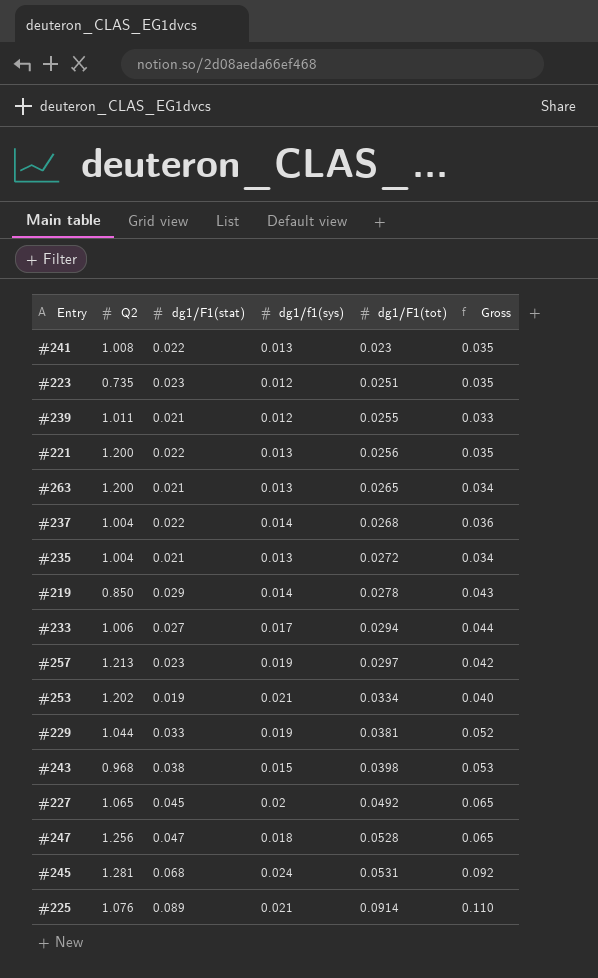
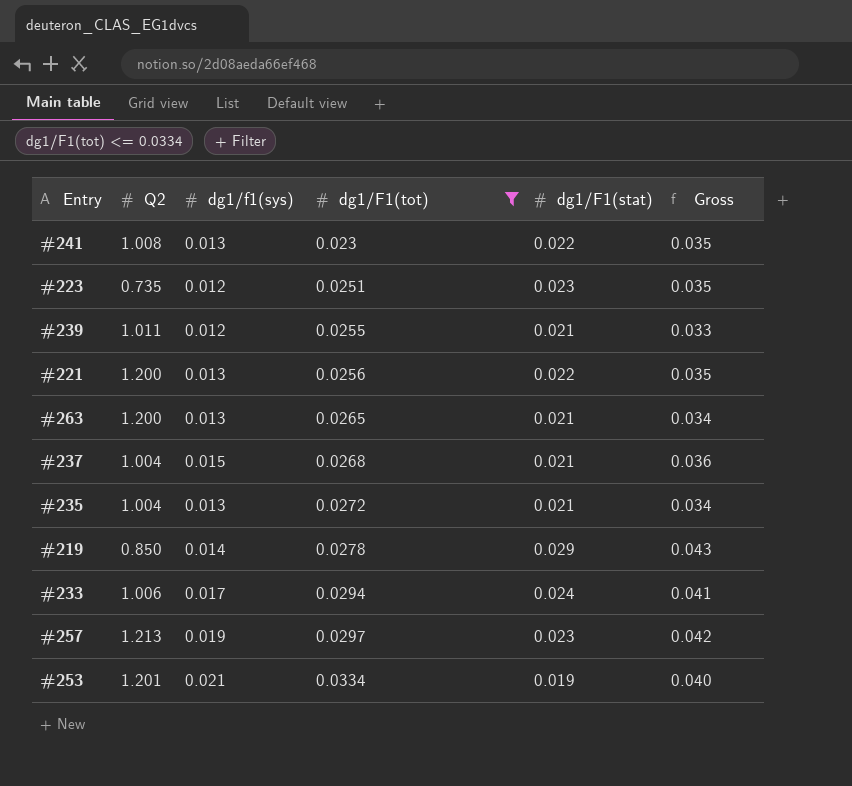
filter: none -> dg1/F1(tot) <= 0.0334
column dg1/F1(stat) | position: 3 -> 5
#237 | dg1/f1(sys): 0.014 -> 0.015
#237 | dg1/F1(stat): 0.022 -> 0.021
#233 | dg1/F1(stat): 0.027 -> 0.024
#233 | Gross: 0.044 -> 0.041
#253 | Q2: 1.202 -> 1.201

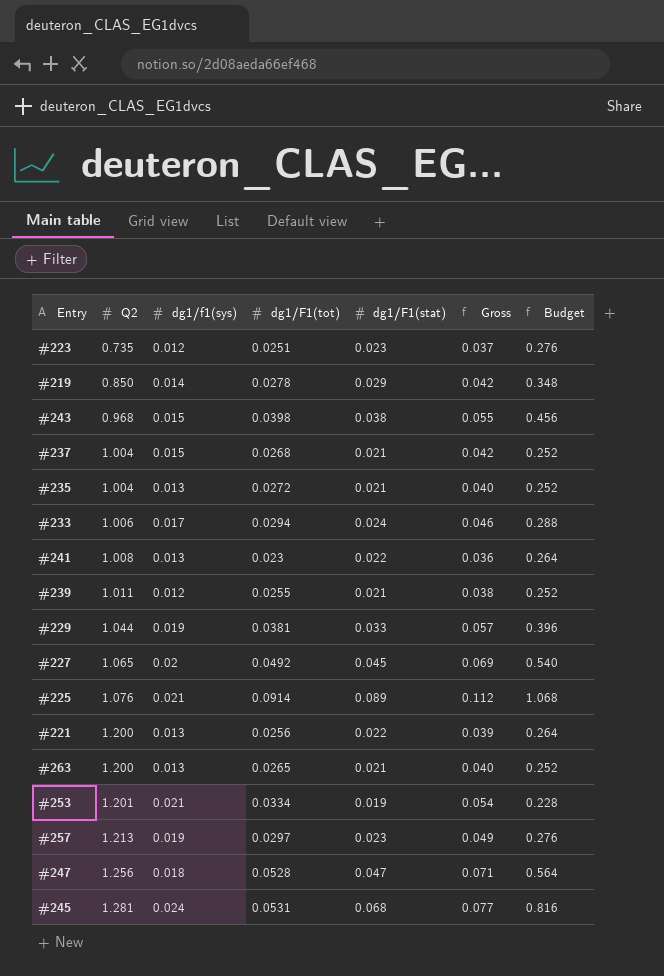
filter: dg1/F1(tot) <= 0.0334 -> none
row order: dg1/F1(tot) ascending -> Q2 ascending
column Gross | formula: [dg1/f1(sys)] + [dg1/F1(stat)] -> [dg1/f1(sys)] + [dg1/F1(tot)]
column Budget | formula: none -> [dg1/F1(stat)] * 12

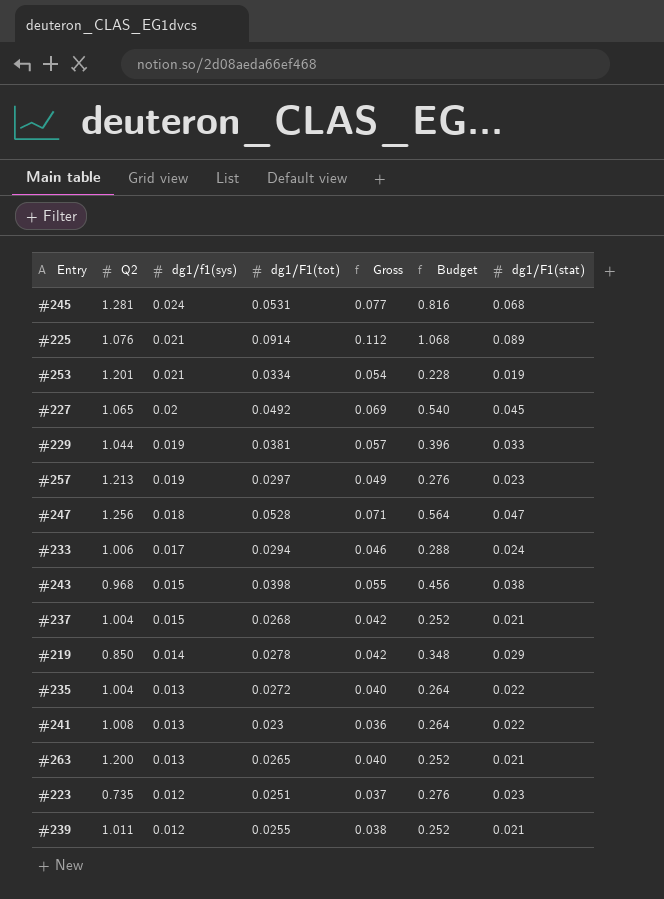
row order: Q2 ascending -> dg1/f1(sys) descending
column dg1/F1(stat) | position: 5 -> 7
row #221: 1.200 | 0.013 | 0.0256 | 0.022 | 0.039 | 0.264 -> none
#235 | Budget: 0.252 -> 0.264
#235 | dg1/F1(stat): 0.021 -> 0.022

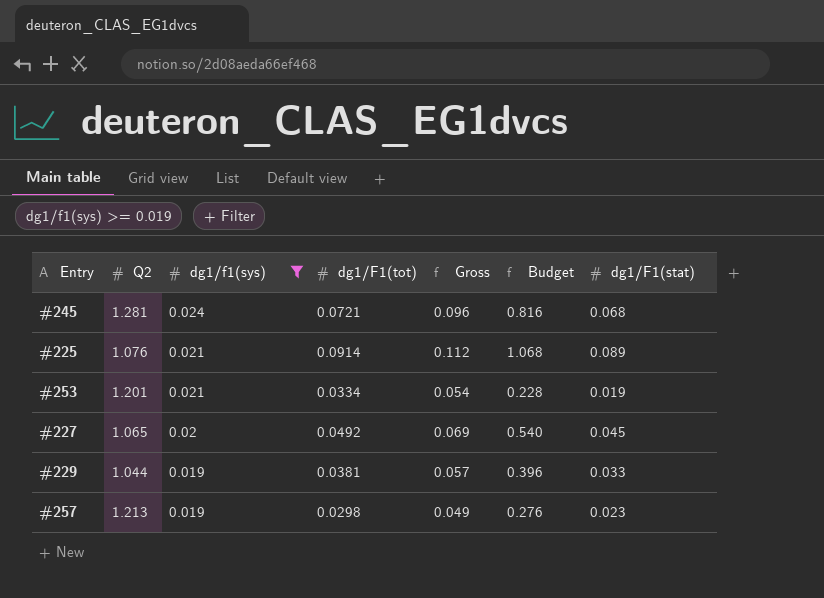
filter: none -> dg1/f1(sys) >= 0.019
#245 | dg1/F1(tot): 0.0531 -> 0.0721
#245 | Gross: 0.077 -> 0.096
#257 | dg1/F1(tot): 0.0297 -> 0.0298

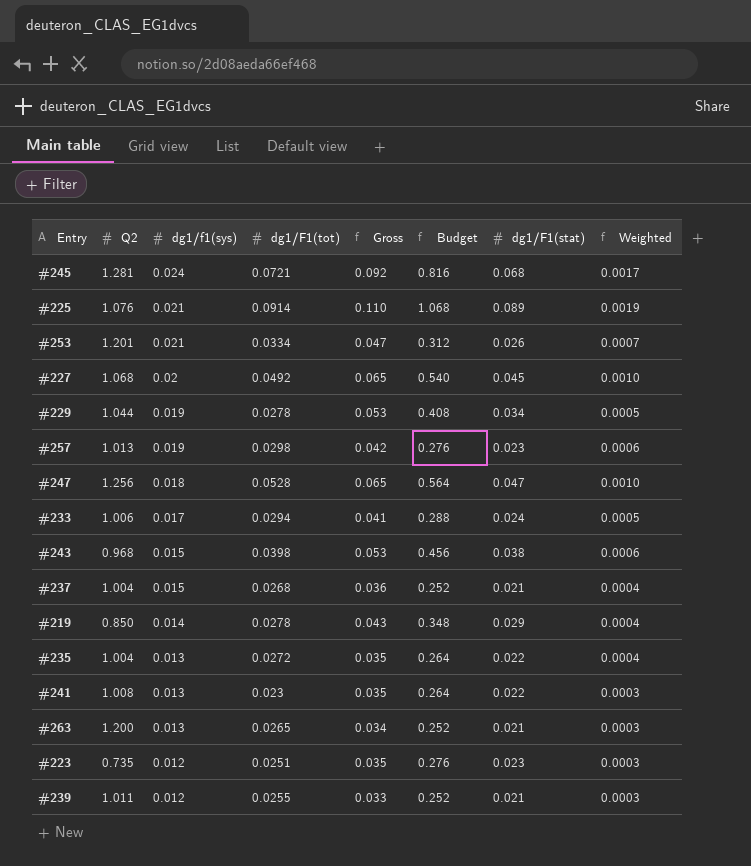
filter: dg1/f1(sys) >= 0.019 -> none
column Gross | formula: [dg1/f1(sys)] + [dg1/F1(tot)] -> [dg1/f1(sys)] + [dg1/F1(stat)]
column Weighted | formula: none -> [dg1/f1(sys)] * [dg1/F1(tot)]
#253 | Budget: 0.228 -> 0.312
#253 | dg1/F1(stat): 0.019 -> 0.026
#227 | Q2: 1.065 -> 1.068
#229 | dg1/F1(tot): 0.0381 -> 0.0278
#229 | Budget: 0.396 -> 0.408
#229 | dg1/F1(stat): 0.033 -> 0.034
#257 | Q2: 1.213 -> 1.013

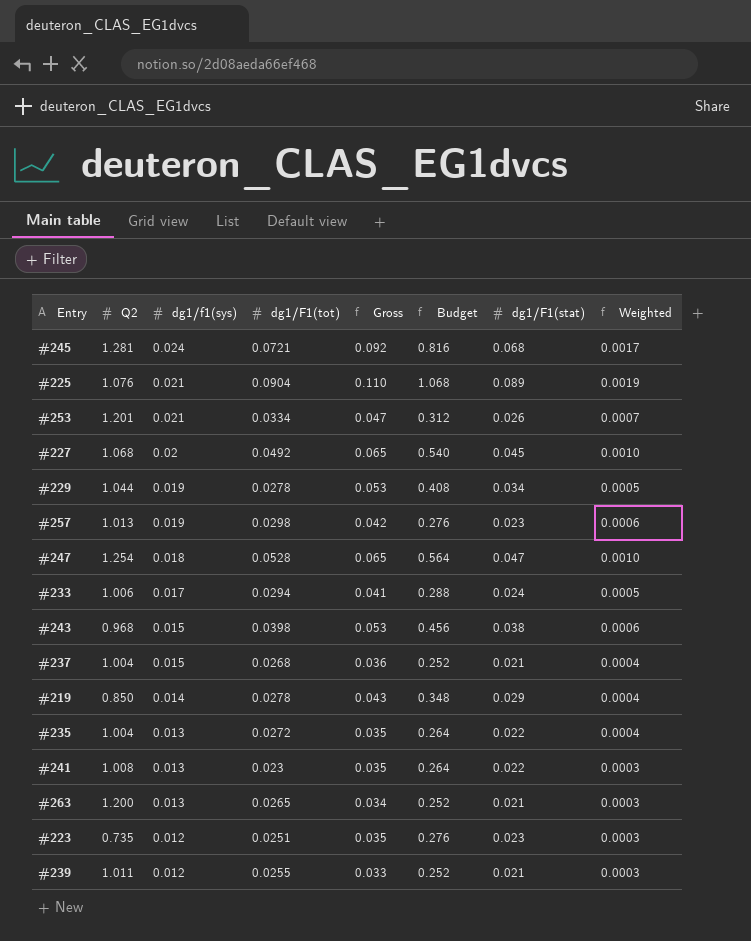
#225 | dg1/F1(tot): 0.0914 -> 0.0904
#247 | Q2: 1.256 -> 1.254

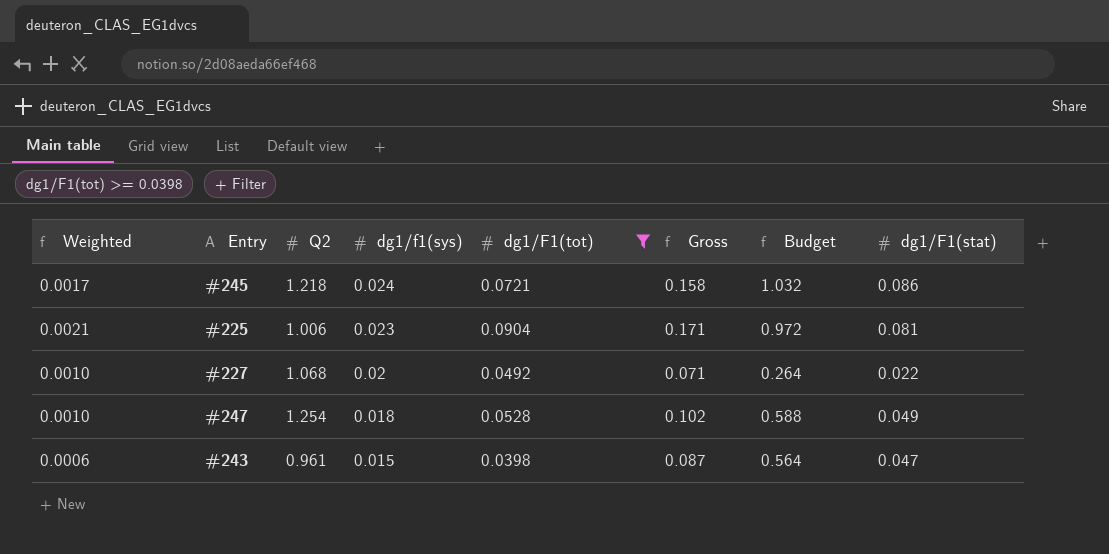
filter: none -> dg1/F1(tot) >= 0.0398
column Weighted | position: 8 -> 1
column Gross | formula: [dg1/f1(sys)] + [dg1/F1(stat)] -> [dg1/F1(tot)] + [dg1/F1(stat)]
#245 | Q2: 1.281 -> 1.218
#245 | Budget: 0.816 -> 1.032
#245 | dg1/F1(stat): 0.068 -> 0.086
#225 | Weighted: 0.0019 -> 0.0021
#225 | Q2: 1.076 -> 1.006
#225 | dg1/f1(sys): 0.021 -> 0.023
#225 | Budget: 1.068 -> 0.972
#225 | dg1/F1(stat): 0.089 -> 0.081
#227 | Budget: 0.540 -> 0.264
#227 | dg1/F1(stat): 0.045 -> 0.022
#247 | Budget: 0.564 -> 0.588
#247 | dg1/F1(stat): 0.047 -> 0.049
#243 | Q2: 0.968 -> 0.961
#243 | Budget: 0.456 -> 0.564
#243 | dg1/F1(stat): 0.038 -> 0.047

